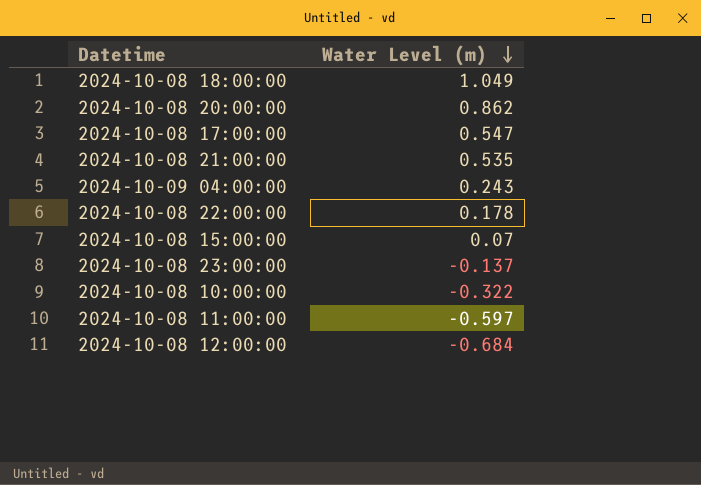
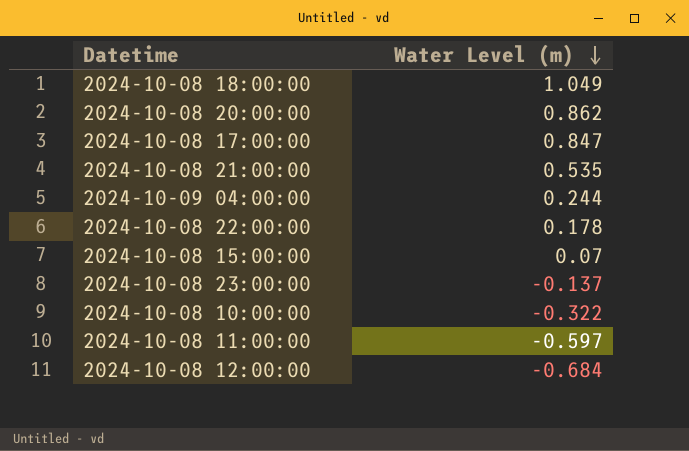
2024-10-08 17:00:00 | Water Level (m): 0.547 -> 0.847
2024-10-09 04:00:00 | Water Level (m): 0.243 -> 0.244

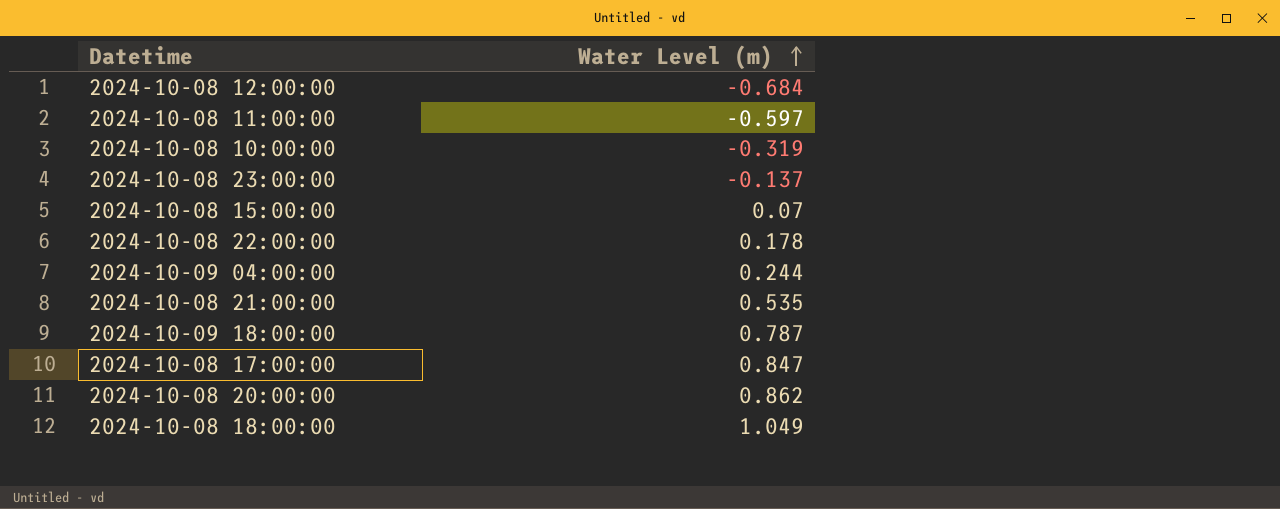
row order: Water Level (m) descending -> Water Level (m) ascending
2024-10-08 10:00:00 | Water Level (m): -0.322 -> -0.319
row 2024-10-09 18:00:00: none -> 0.787

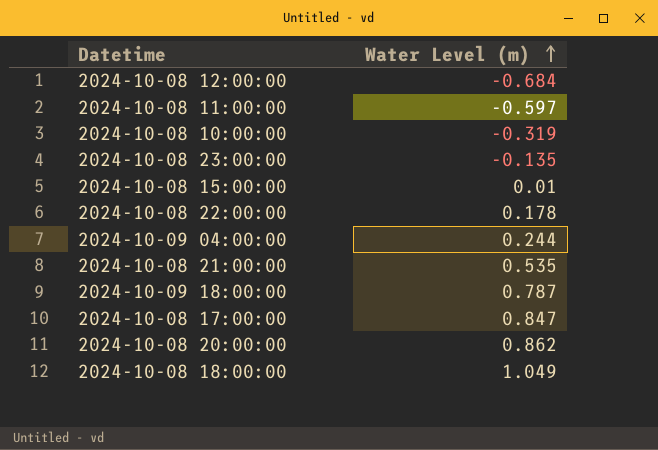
2024-10-08 23:00:00 | Water Level (m): -0.137 -> -0.135
2024-10-08 15:00:00 | Water Level (m): 0.07 -> 0.01

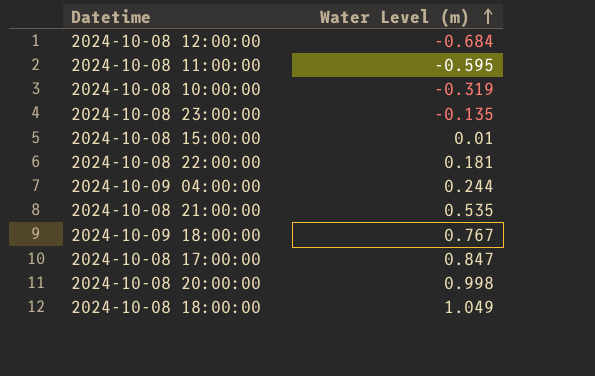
2024-10-08 11:00:00 | Water Level (m): -0.597 -> -0.595
2024-10-08 22:00:00 | Water Level (m): 0.178 -> 0.181
2024-10-09 18:00:00 | Water Level (m): 0.787 -> 0.767
2024-10-08 20:00:00 | Water Level (m): 0.862 -> 0.998

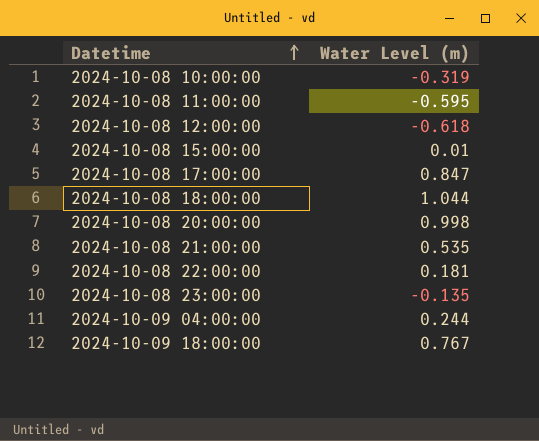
row order: Water Level (m) ascending -> Datetime ascending
2024-10-08 12:00:00 | Water Level (m): -0.684 -> -0.618
2024-10-08 18:00:00 | Water Level (m): 1.049 -> 1.044

